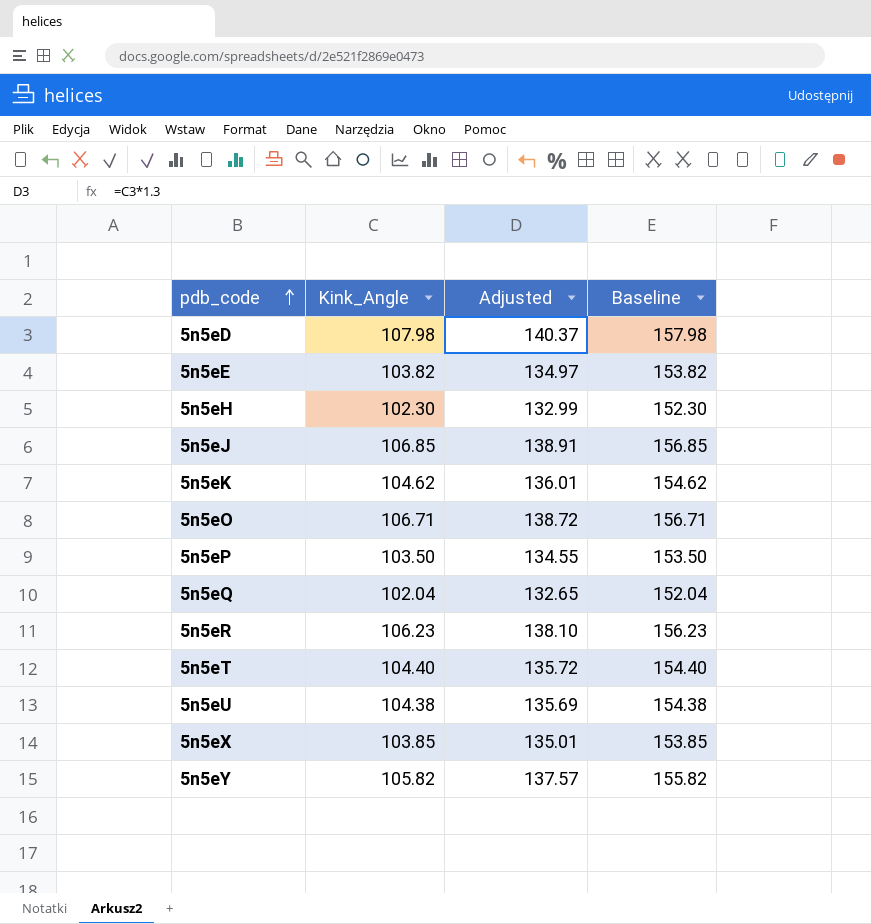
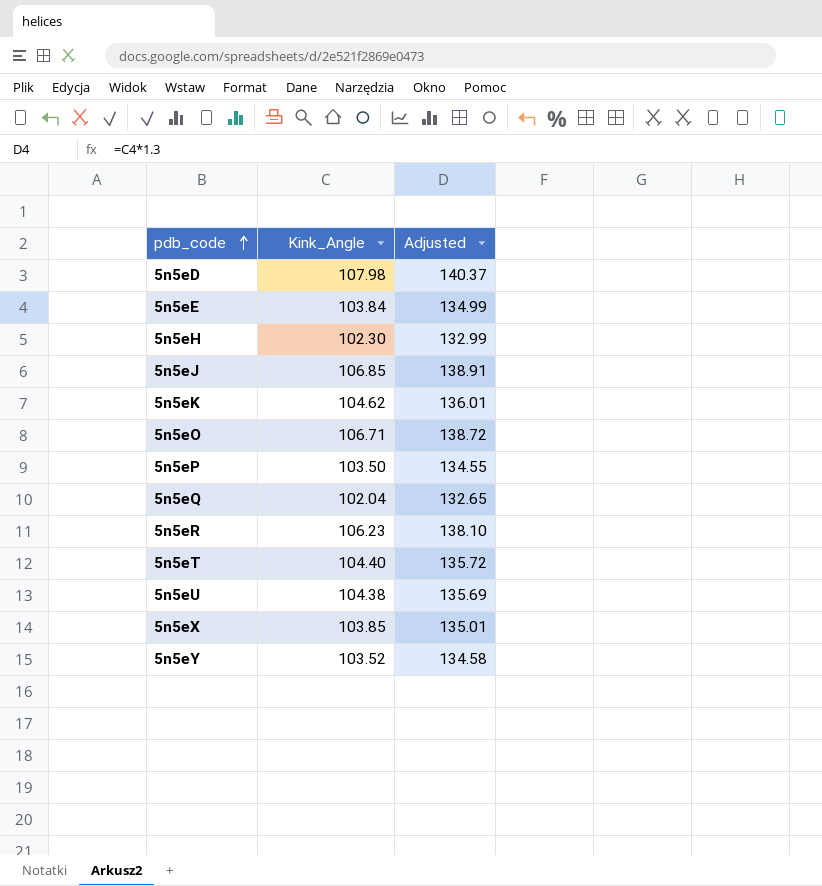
column Baseline | formula: [Kink_Angle] + 50 -> none
5n5eE | Kink_Angle: 103.82 -> 103.84
5n5eE | Adjusted: 134.97 -> 134.99
5n5eY | Kink_Angle: 105.82 -> 103.52
5n5eY | Adjusted: 137.57 -> 134.58

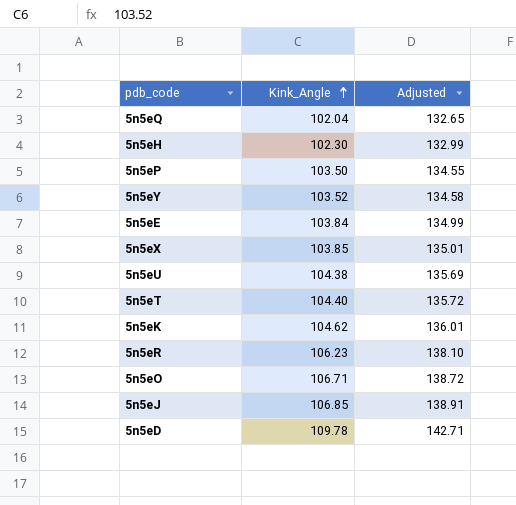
row order: pdb_code ascending -> Kink_Angle ascending
5n5eD | Kink_Angle: 107.98 -> 109.78
5n5eD | Adjusted: 140.37 -> 142.71

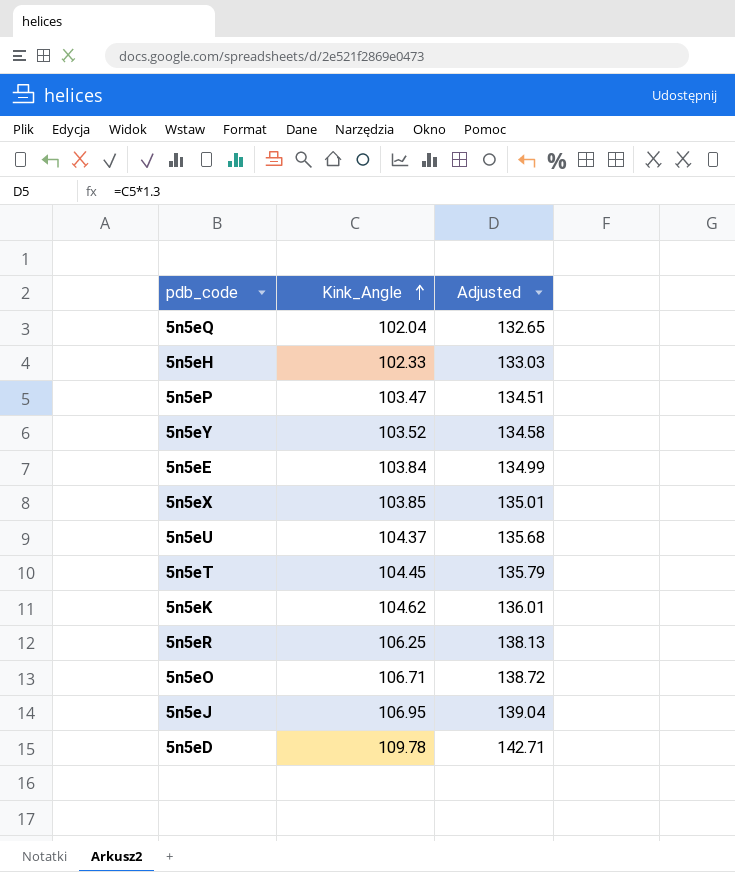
5n5eH | Kink_Angle: 102.30 -> 102.33
5n5eH | Adjusted: 132.99 -> 133.03
5n5eP | Kink_Angle: 103.50 -> 103.47
5n5eP | Adjusted: 134.55 -> 134.51
5n5eU | Kink_Angle: 104.38 -> 104.37
5n5eU | Adjusted: 135.69 -> 135.68
5n5eT | Kink_Angle: 104.40 -> 104.45
5n5eT | Adjusted: 135.72 -> 135.79
5n5eR | Kink_Angle: 106.23 -> 106.25
5n5eR | Adjusted: 138.10 -> 138.13
5n5eJ | Kink_Angle: 106.85 -> 106.95
5n5eJ | Adjusted: 138.91 -> 139.04

